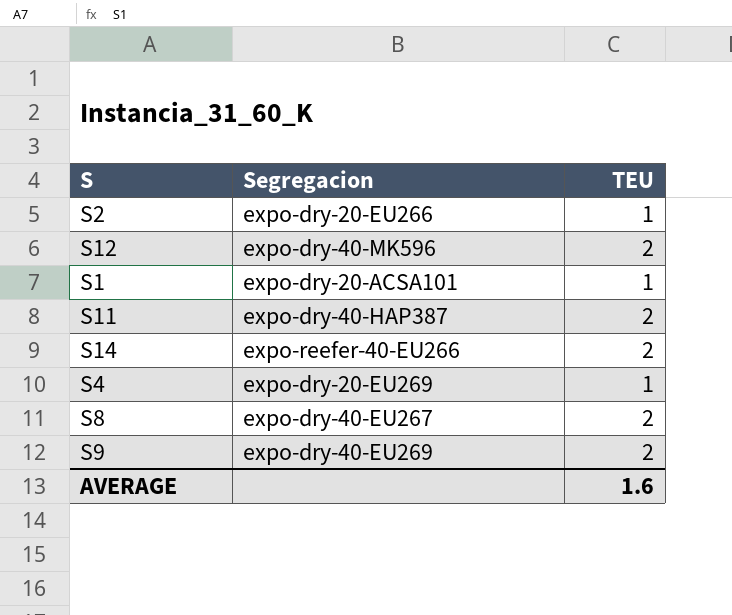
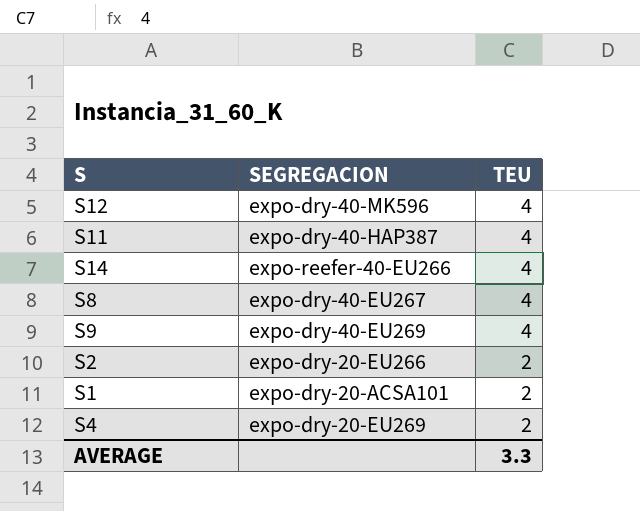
row order: none -> TEU descending
column name: Segregacion -> SEGREGACION
S12 | TEU: 2 -> 4
S11 | TEU: 2 -> 4
S14 | TEU: 2 -> 4
S8 | TEU: 2 -> 4
S9 | TEU: 2 -> 4
S2 | TEU: 1 -> 2
S1 | TEU: 1 -> 2
S4 | TEU: 1 -> 2
AVERAGE | TEU: 1.6 -> 3.3

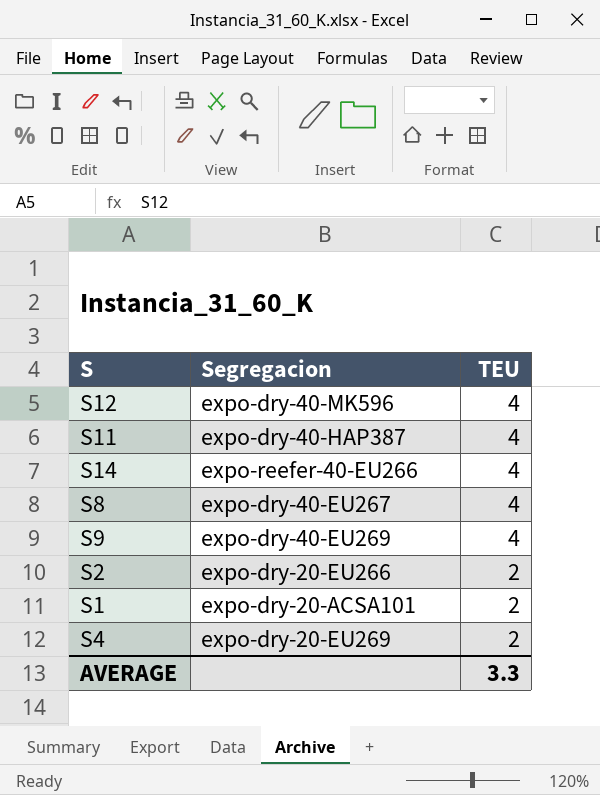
column name: SEGREGACION -> Segregacion

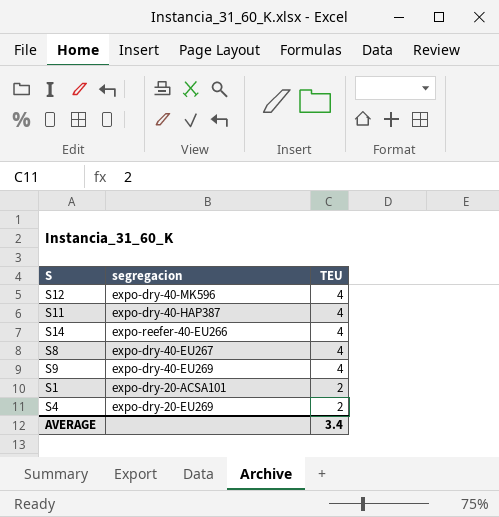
column name: Segregacion -> segregacion
row S2: expo-dry-20-EU266 | 2 -> none
AVERAGE | TEU: 3.3 -> 3.4

